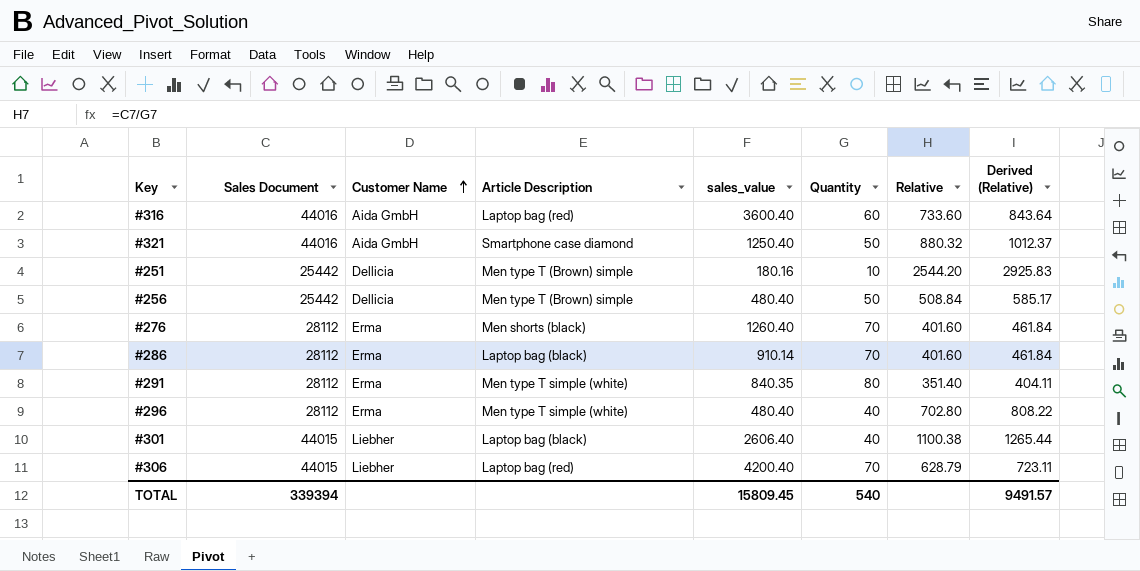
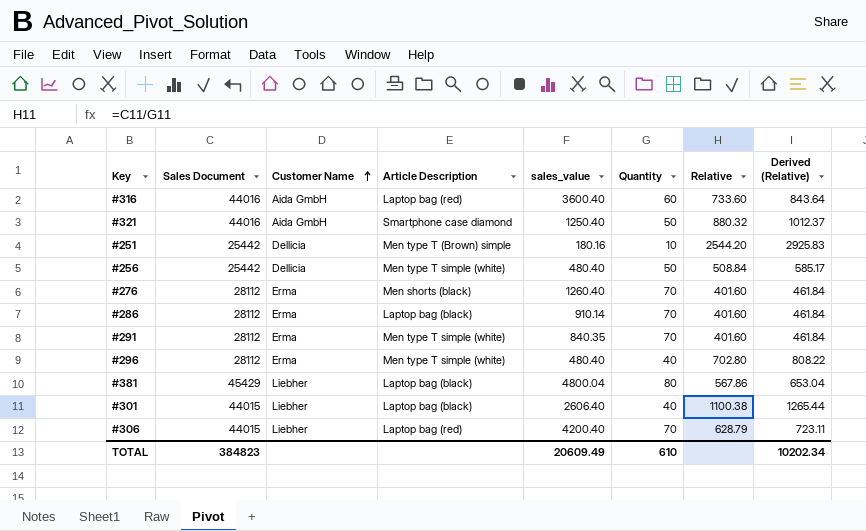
#256 | Article Description: Men type T (Brown) simple -> Men type T simple (white)
#291 | Quantity: 80 -> 70
#291 | Relative: 351.40 -> 401.60
#291 | Derived (Relative): 404.11 -> 461.84
row #381: none -> 45429 | Liebher | Laptop bag (black) | 4800.04 | 80 | 567.86 | 653.04
TOTAL | Sales Document: 339394 -> 384823
TOTAL | sales_value: 15809.45 -> 20609.49
TOTAL | Quantity: 540 -> 610
TOTAL | Derived (Relative): 9491.57 -> 10202.34

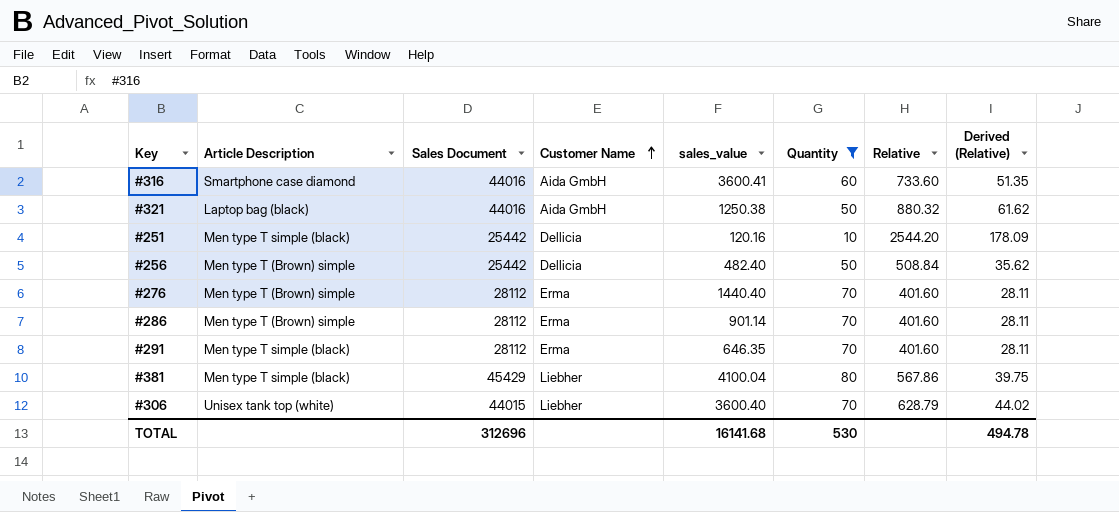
filter: none -> Quantity != 40
column Article Description | position: 4 -> 2
column Derived (Relative) | formula: [Relative] * 1.15 -> [Relative] * 0.07
#316 | Article Description: Laptop bag (red) -> Smartphone case diamond
#316 | sales_value: 3600.40 -> 3600.41
#321 | Article Description: Smartphone case diamond -> Laptop bag (black)
#321 | sales_value: 1250.40 -> 1250.38
#251 | Article Description: Men type T (Brown) simple -> Men type T simple (black)
#251 | sales_value: 180.16 -> 120.16
#256 | Article Description: Men type T simple (white) -> Men type T (Brown) simple
#256 | sales_value: 480.40 -> 482.40
#276 | Article Description: Men shorts (black) -> Men type T (Brown) simple
#276 | sales_value: 1260.40 -> 1440.40
#286 | Article Description: Laptop bag (black) -> Men type T (Brown) simple
#286 | sales_value: 910.14 -> 901.14
#291 | Article Description: Men type T simple (white) -> Men type T simple (black)
#291 | sales_value: 840.35 -> 646.35
#381 | Article Description: Laptop bag (black) -> Men type T simple (black)
#381 | sales_value: 4800.04 -> 4100.04
#306 | Article Description: Laptop bag (red) -> Unisex tank top (white)
#306 | sales_value: 4200.40 -> 3600.40
TOTAL | Sales Document: 384823 -> 312696
TOTAL | sales_value: 20609.49 -> 16141.68
TOTAL | Quantity: 610 -> 530
TOTAL | Derived (Relative): 10202.34 -> 494.78

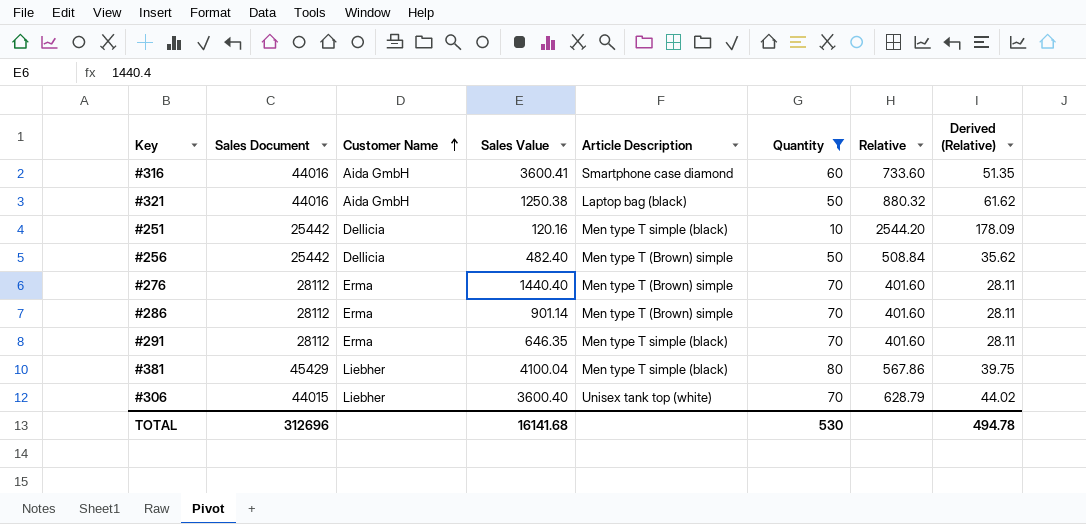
column name: sales_value -> Sales Value
column Article Description | position: 2 -> 5

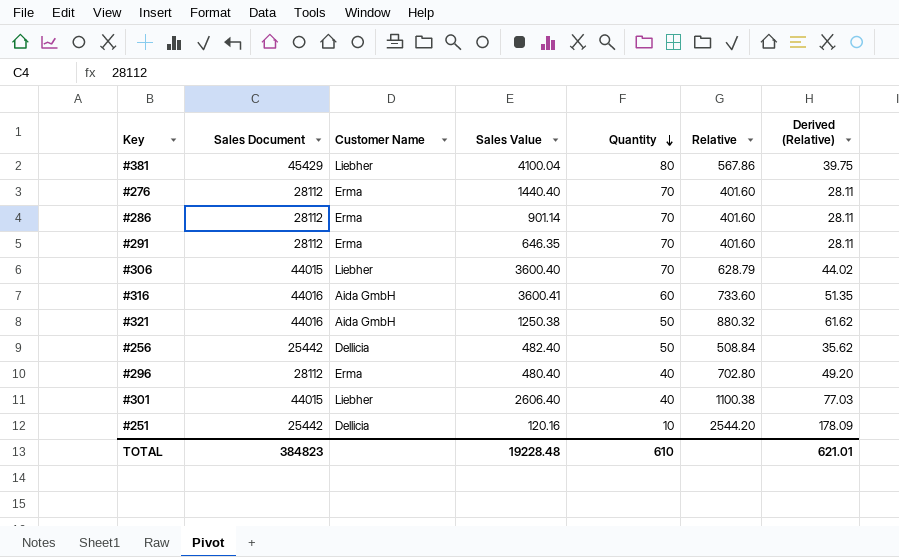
filter: Quantity != 40 -> none
row order: Customer Name ascending -> Quantity descending
column Article Description | position: 5 -> none
TOTAL | Sales Document: 312696 -> 384823
TOTAL | Sales Value: 16141.68 -> 19228.48
TOTAL | Quantity: 530 -> 610
TOTAL | Derived (Relative): 494.78 -> 621.01

